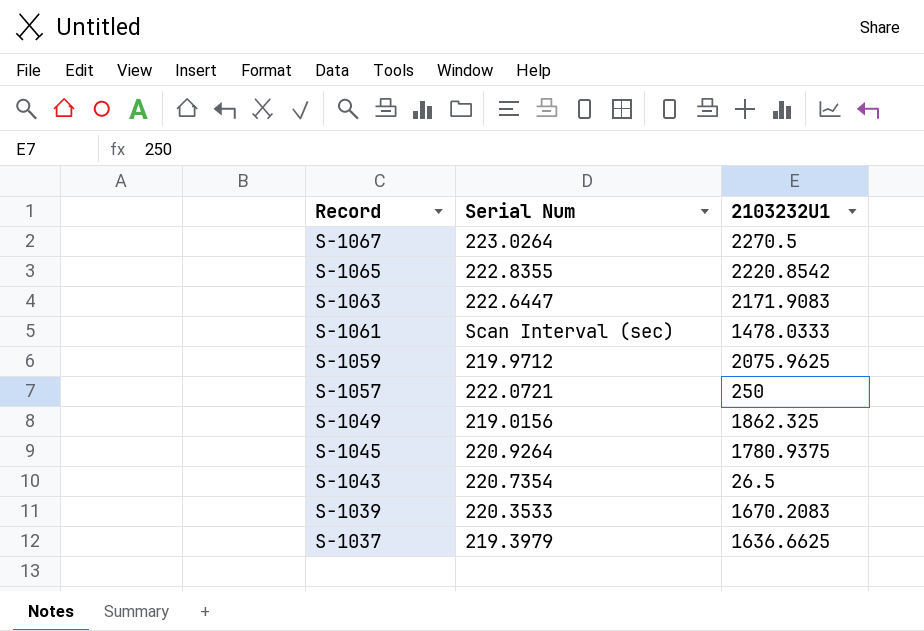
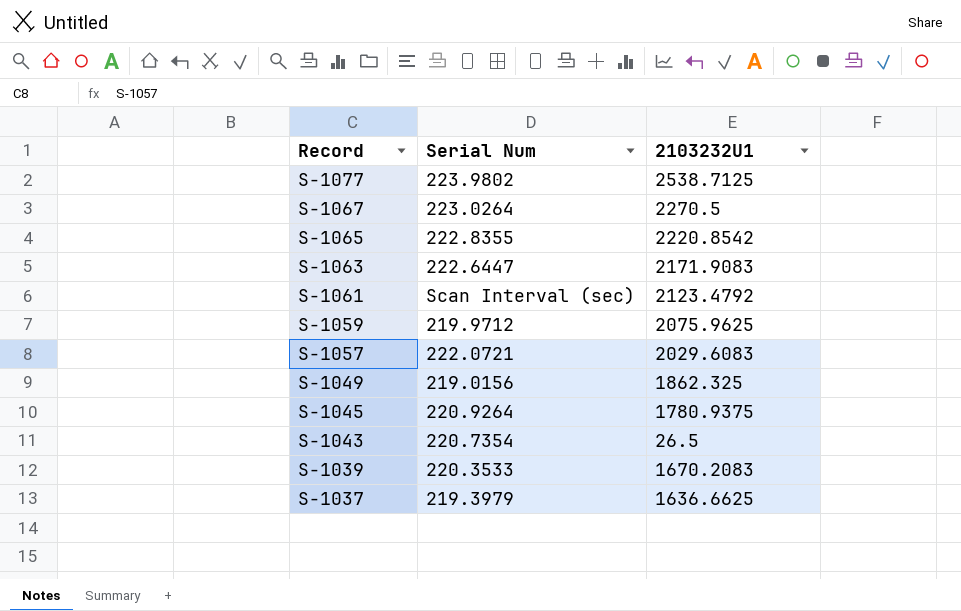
row S-1077: none -> 223.9802 | 2538.7125
S-1061 | 2103232U1: 1478.0333 -> 2123.4792
S-1057 | 2103232U1: 250 -> 2029.6083

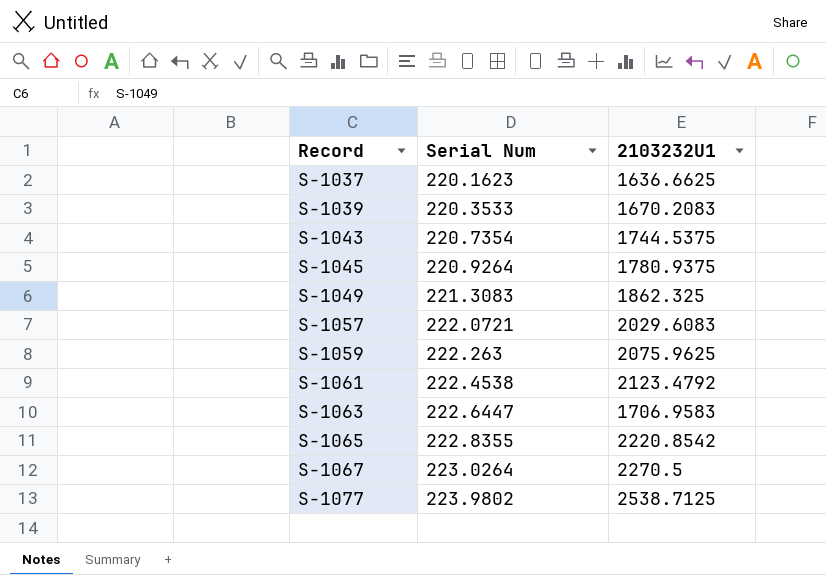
row order: Record descending -> Record ascending
S-1037 | Serial Num: 219.3979 -> 220.1623
S-1043 | 2103232U1: 26.5 -> 1744.5375
S-1049 | Serial Num: 219.0156 -> 221.3083
S-1059 | Serial Num: 219.9712 -> 222.263
S-1061 | Serial Num: Scan Interval (sec) -> 222.4538
S-1063 | 2103232U1: 2171.9083 -> 1706.9583

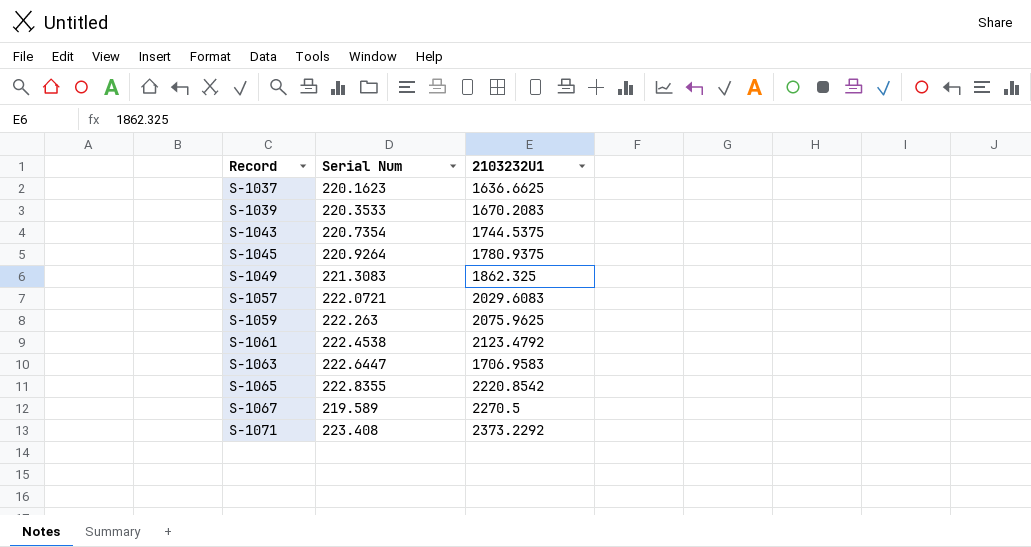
row S-1077: 223.9802 | 2538.7125 -> none
S-1067 | Serial Num: 223.0264 -> 219.589
row S-1071: none -> 223.408 | 2373.2292

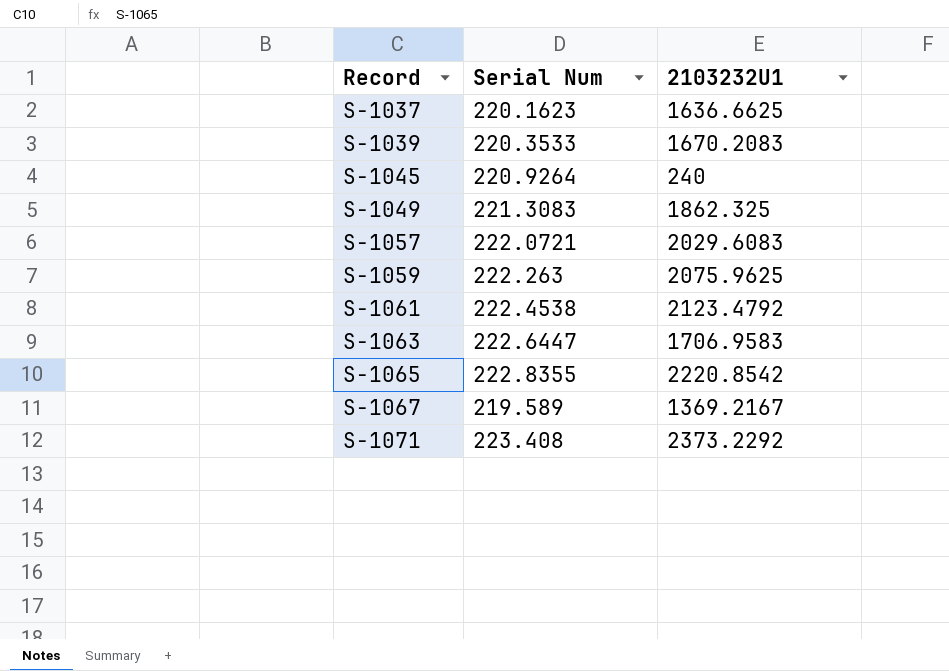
row S-1043: 220.7354 | 1744.5375 -> none
S-1045 | 2103232U1: 1780.9375 -> 240
S-1067 | 2103232U1: 2270.5 -> 1369.2167

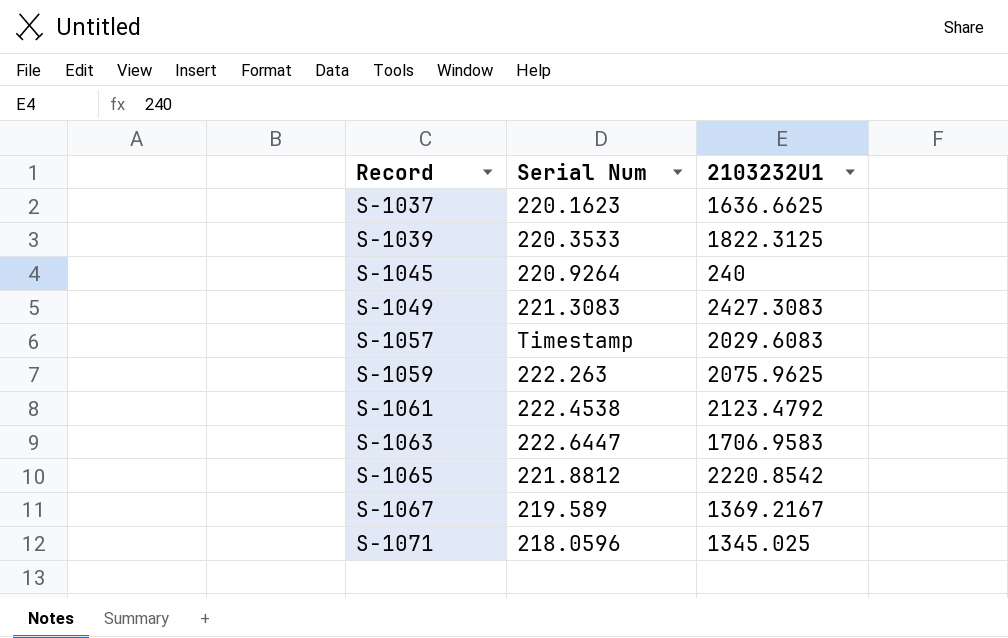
S-1039 | 2103232U1: 1670.2083 -> 1822.3125
S-1049 | 2103232U1: 1862.325 -> 2427.3083
S-1057 | Serial Num: 222.0721 -> Timestamp
S-1065 | Serial Num: 222.8355 -> 221.8812
S-1071 | Serial Num: 223.408 -> 218.0596
S-1071 | 2103232U1: 2373.2292 -> 1345.025

